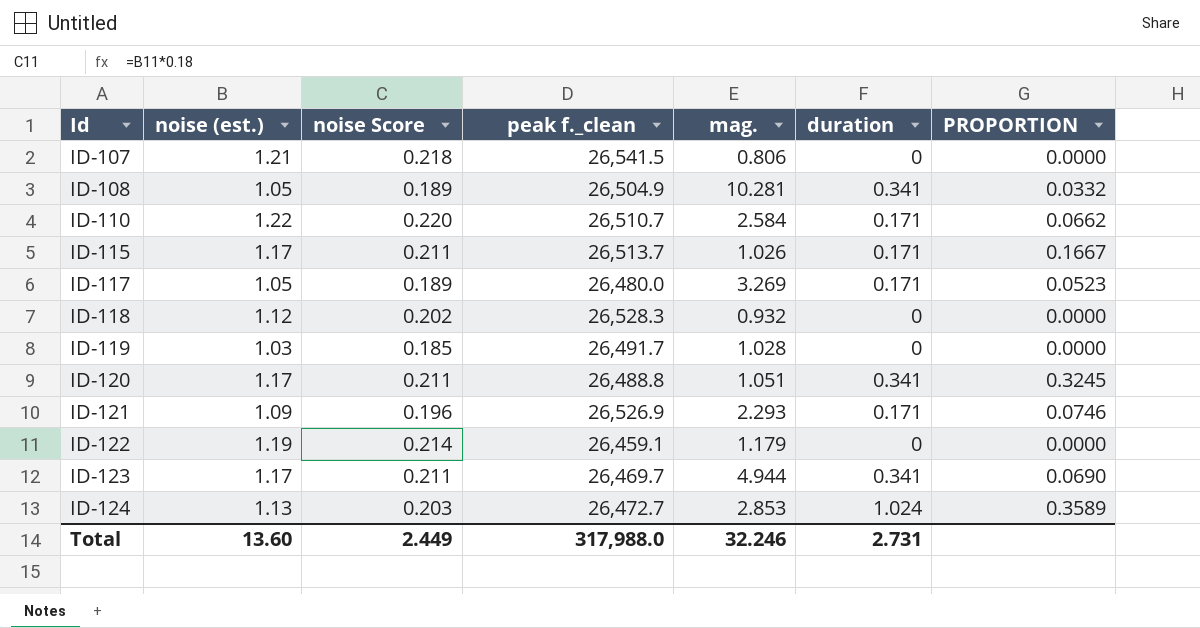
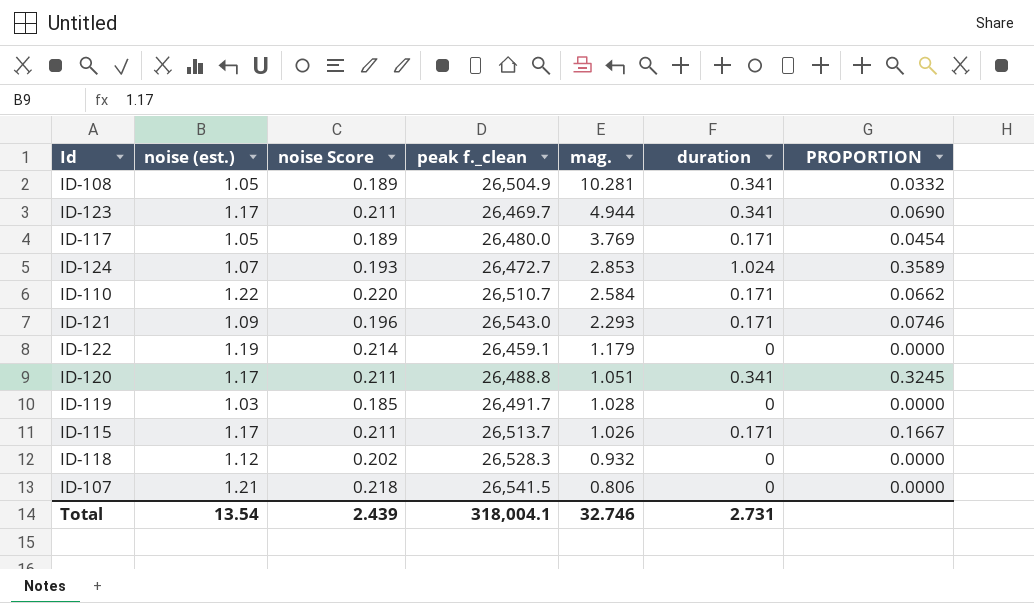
row order: Id ascending -> mag. descending
ID-117 | mag.: 3.269 -> 3.769
ID-117 | PROPORTION: 0.0523 -> 0.0454
ID-124 | noise (est.): 1.13 -> 1.07
ID-124 | noise Score: 0.203 -> 0.193
ID-121 | peak f._clean: 26,526.9 -> 26,543.0
Total | noise (est.): 13.60 -> 13.54
Total | noise Score: 2.449 -> 2.439
Total | peak f._clean: 317,988.0 -> 318,004.1
Total | mag.: 32.246 -> 32.746

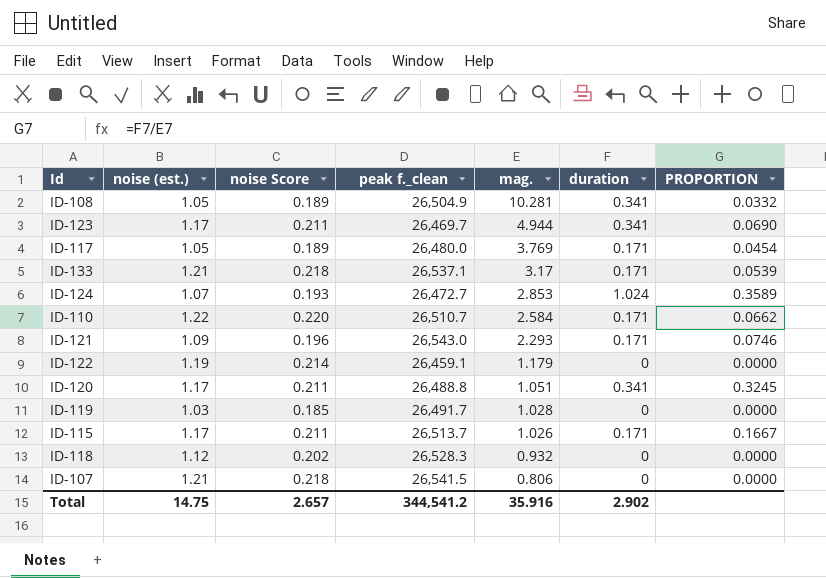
row ID-133: none -> 1.21 | 0.218 | 26,537.1 | 3.17 | 0.171 | 0.0539
Total | noise (est.): 13.54 -> 14.75
Total | noise Score: 2.439 -> 2.657
Total | peak f._clean: 318,004.1 -> 344,541.2
Total | mag.: 32.746 -> 35.916
Total | duration: 2.731 -> 2.902

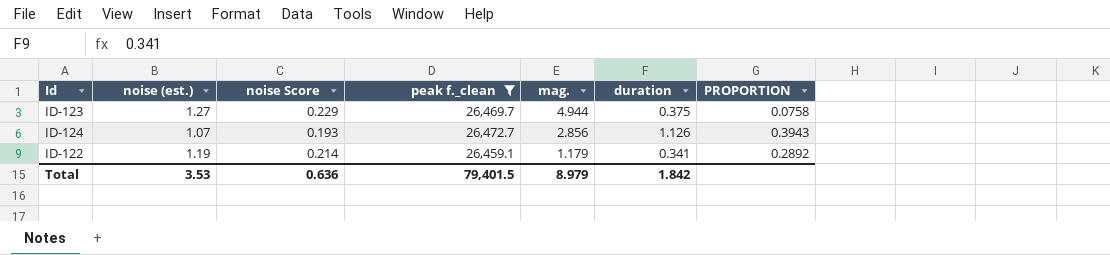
filter: none -> peak f._clean <= 26,472.7
ID-123 | noise (est.): 1.17 -> 1.27
ID-123 | noise Score: 0.211 -> 0.229
ID-123 | duration: 0.341 -> 0.375
ID-123 | PROPORTION: 0.0690 -> 0.0758
ID-124 | mag.: 2.853 -> 2.856
ID-124 | duration: 1.024 -> 1.126
ID-124 | PROPORTION: 0.3589 -> 0.3943
ID-122 | duration: 0 -> 0.341
ID-122 | PROPORTION: 0.0000 -> 0.2892
Total | noise (est.): 14.75 -> 3.53
Total | noise Score: 2.657 -> 0.636
Total | peak f._clean: 344,541.2 -> 79,401.5
Total | mag.: 35.916 -> 8.979
Total | duration: 2.902 -> 1.842

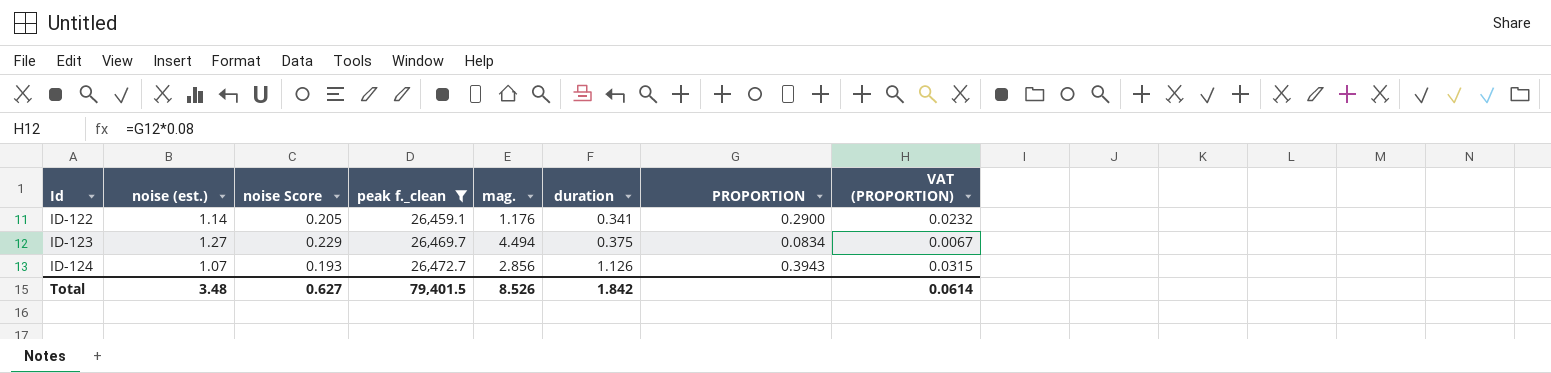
row order: mag. descending -> Id ascending
column VAT (PROPORTION) | formula: none -> [PROPORTION] * 0.08
ID-122 | noise (est.): 1.19 -> 1.14
ID-122 | noise Score: 0.214 -> 0.205
ID-122 | mag.: 1.179 -> 1.176
ID-122 | PROPORTION: 0.2892 -> 0.2900
ID-123 | mag.: 4.944 -> 4.494
ID-123 | PROPORTION: 0.0758 -> 0.0834
Total | noise (est.): 3.53 -> 3.48
Total | noise Score: 0.636 -> 0.627
Total | mag.: 8.979 -> 8.526

